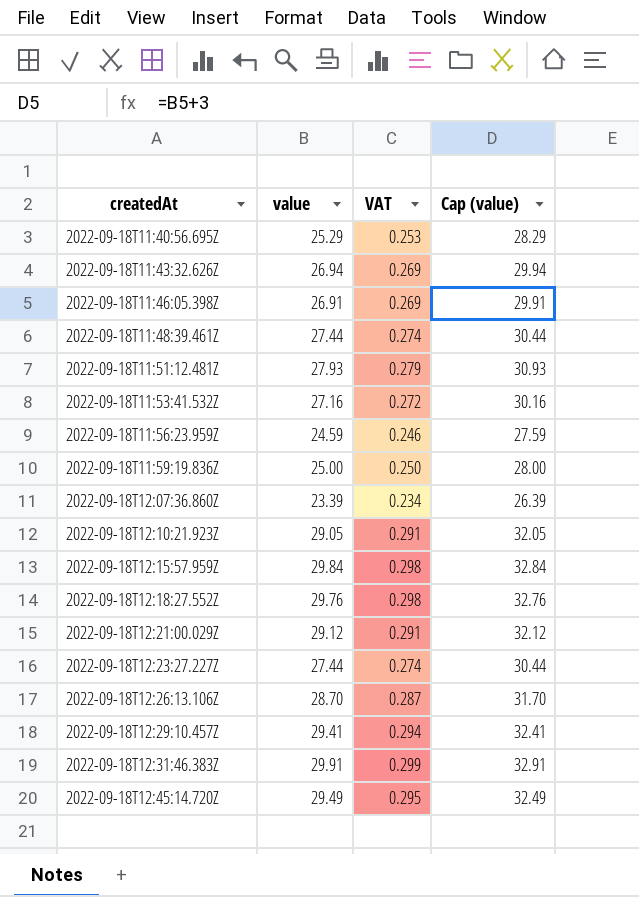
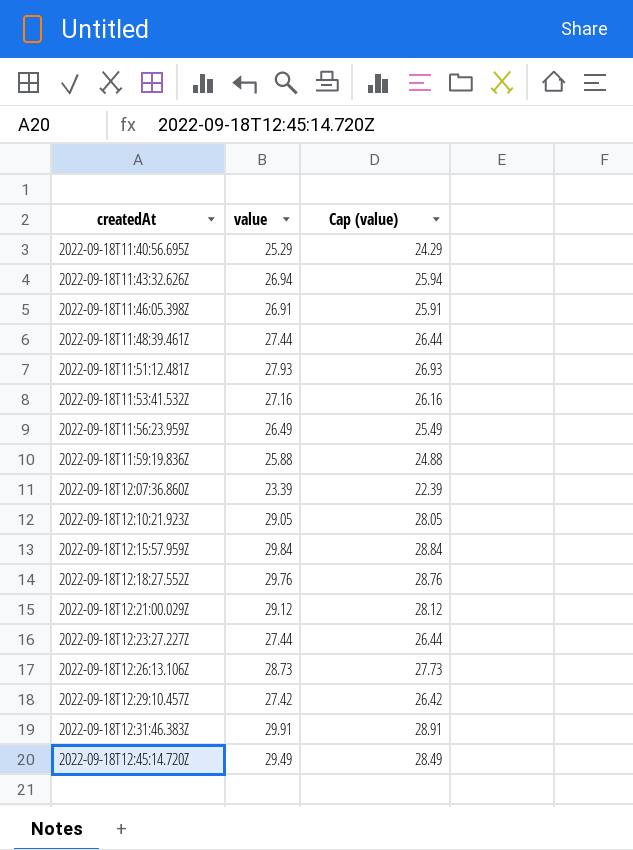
column VAT | formula: [value] * 0.01 -> none
column Cap (value) | formula: [value] + 3 -> [value] - 1
2022-09-18T11:56:23.959Z | value: 24.59 -> 26.49
2022-09-18T11:59:19.836Z | value: 25.00 -> 25.88
2022-09-18T12:26:13.106Z | value: 28.70 -> 28.73
2022-09-18T12:29:10.457Z | value: 29.41 -> 27.42

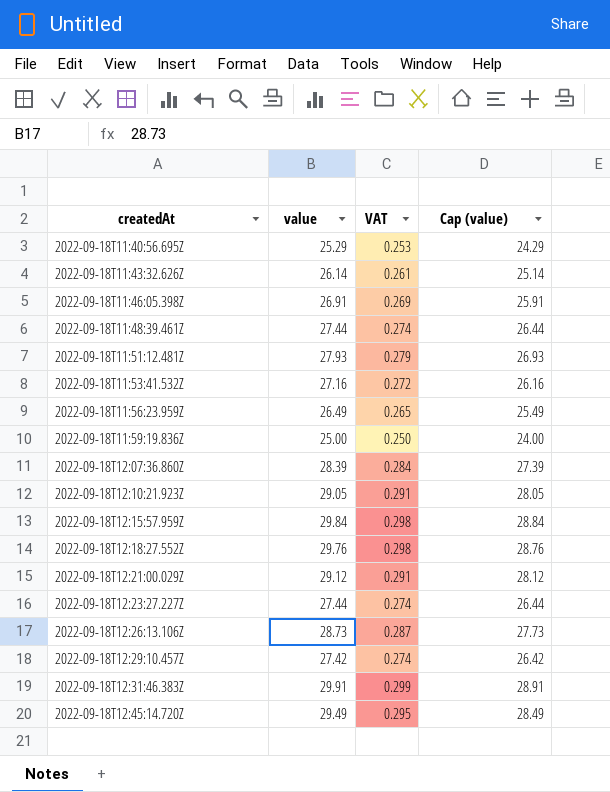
column VAT | formula: none -> [value] * 0.01
2022-09-18T11:43:32.626Z | value: 26.94 -> 26.14
2022-09-18T11:43:32.626Z | Cap (value): 25.94 -> 25.14
2022-09-18T11:59:19.836Z | value: 25.88 -> 25.00
2022-09-18T11:59:19.836Z | Cap (value): 24.88 -> 24.00
2022-09-18T12:07:36.860Z | value: 23.39 -> 28.39
2022-09-18T12:07:36.860Z | Cap (value): 22.39 -> 27.39

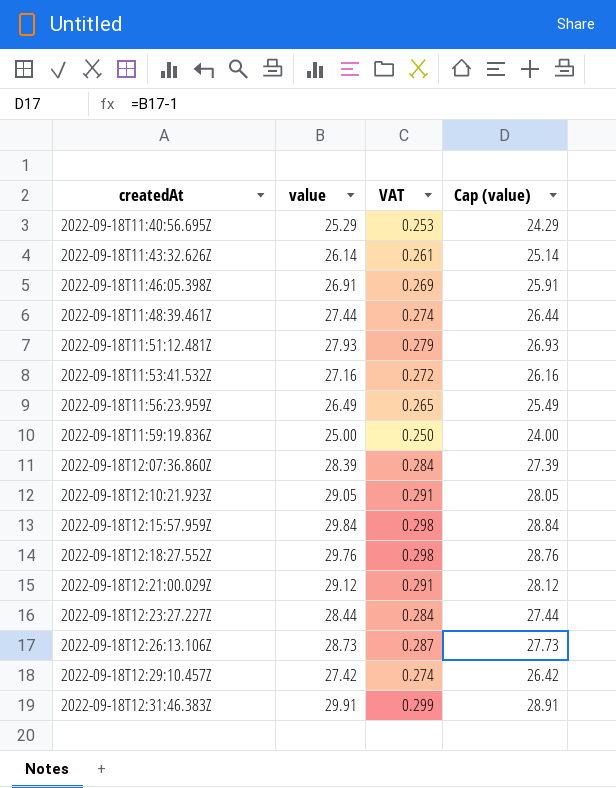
row 2022-09-18T12:45:14.720Z: 29.49 | 0.295 | 28.49 -> none
2022-09-18T12:23:27.227Z | value: 27.44 -> 28.44
2022-09-18T12:23:27.227Z | VAT: 0.274 -> 0.284
2022-09-18T12:23:27.227Z | Cap (value): 26.44 -> 27.44

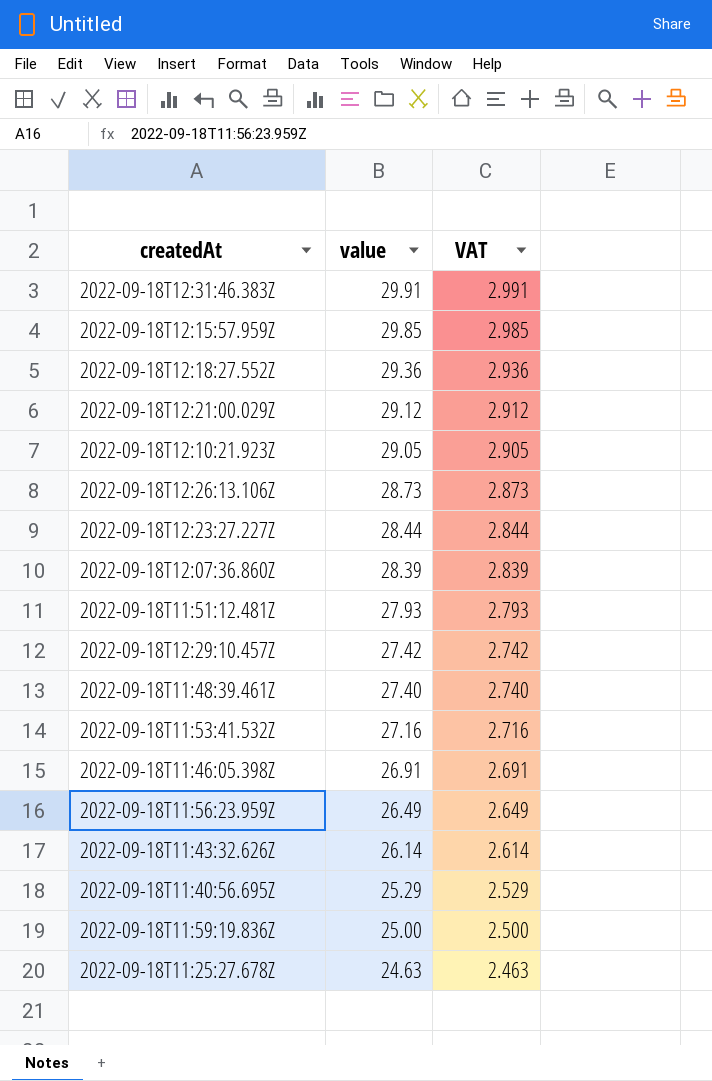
row order: createdAt ascending -> value descending
column Cap (value) | formula: [value] - 1 -> none
column VAT | formula: [value] * 0.01 -> [value] * 0.1
2022-09-18T12:15:57.959Z | value: 29.84 -> 29.85
2022-09-18T12:18:27.552Z | value: 29.76 -> 29.36
2022-09-18T11:48:39.461Z | value: 27.44 -> 27.40
row 2022-09-18T11:25:27.678Z: none -> 24.63 | 2.463

